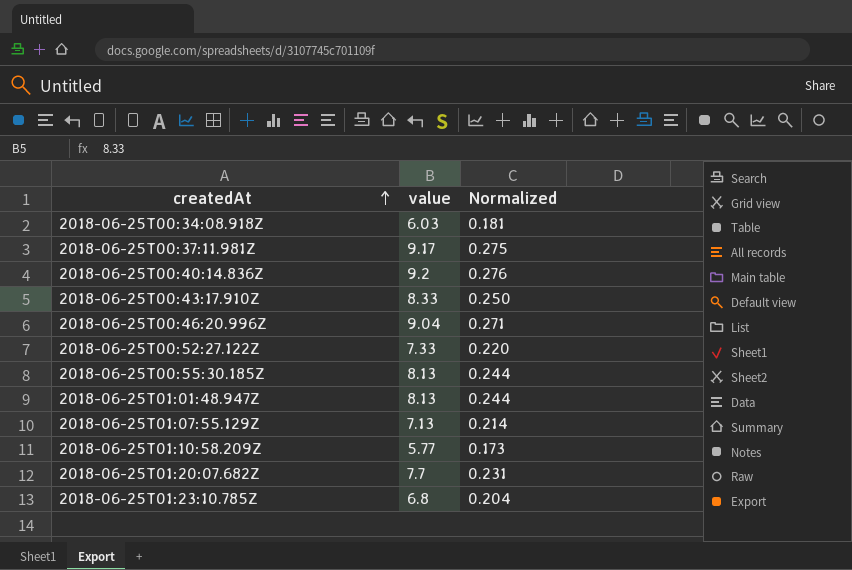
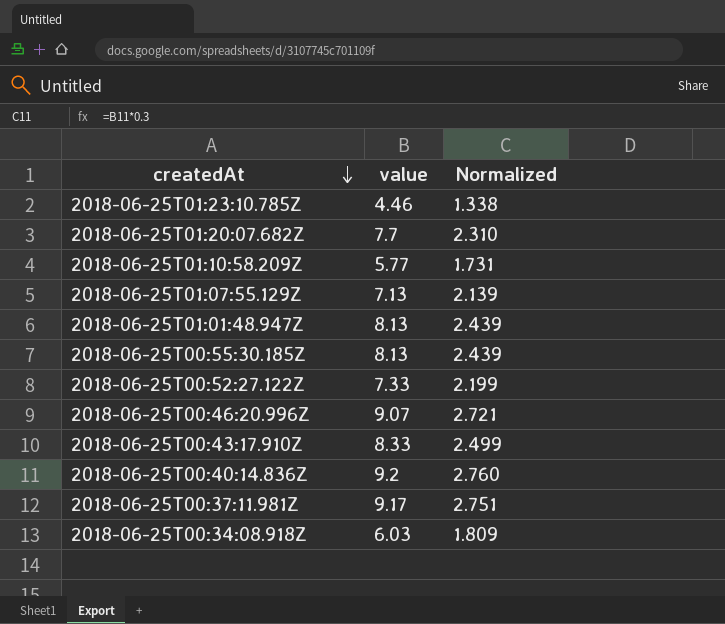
row order: createdAt ascending -> createdAt descending
column Normalized | formula: [value] * 0.03 -> [value] * 0.3
2018-06-25T01:23:10.785Z | value: 6.8 -> 4.46
2018-06-25T00:46:20.996Z | value: 9.04 -> 9.07

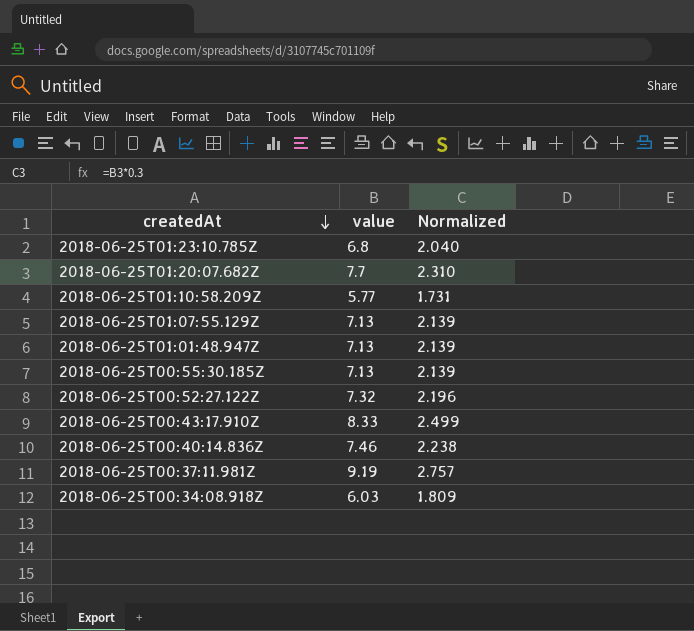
row 2018-06-25T00:46:20.996Z: 9.07 | 2.721 -> none
2018-06-25T01:23:10.785Z | value: 4.46 -> 6.8
2018-06-25T01:23:10.785Z | Normalized: 1.338 -> 2.040
2018-06-25T01:01:48.947Z | value: 8.13 -> 7.13
2018-06-25T01:01:48.947Z | Normalized: 2.439 -> 2.139
2018-06-25T00:55:30.185Z | value: 8.13 -> 7.13
2018-06-25T00:55:30.185Z | Normalized: 2.439 -> 2.139
2018-06-25T00:52:27.122Z | value: 7.33 -> 7.32
2018-06-25T00:52:27.122Z | Normalized: 2.199 -> 2.196
2018-06-25T00:40:14.836Z | value: 9.2 -> 7.46
2018-06-25T00:40:14.836Z | Normalized: 2.760 -> 2.238
2018-06-25T00:37:11.981Z | value: 9.17 -> 9.19
2018-06-25T00:37:11.981Z | Normalized: 2.751 -> 2.757

